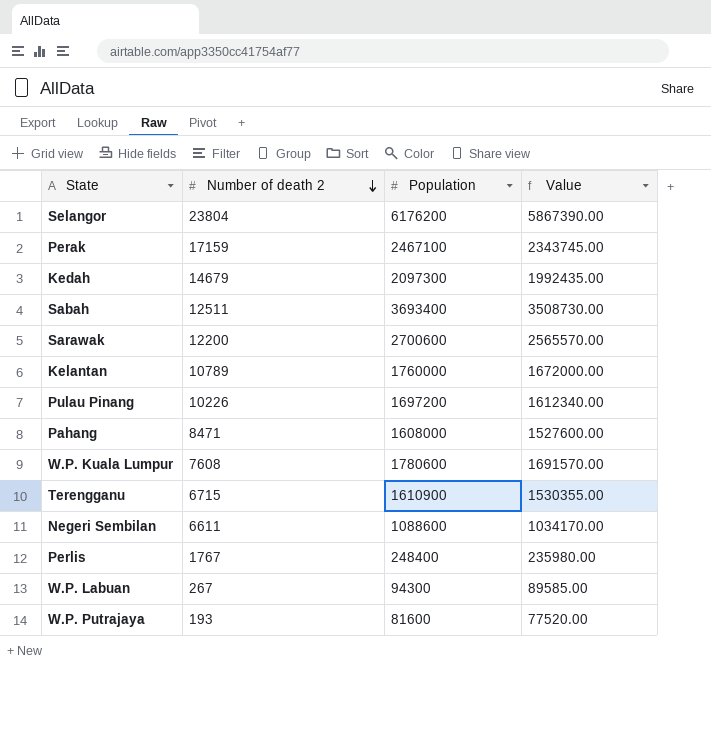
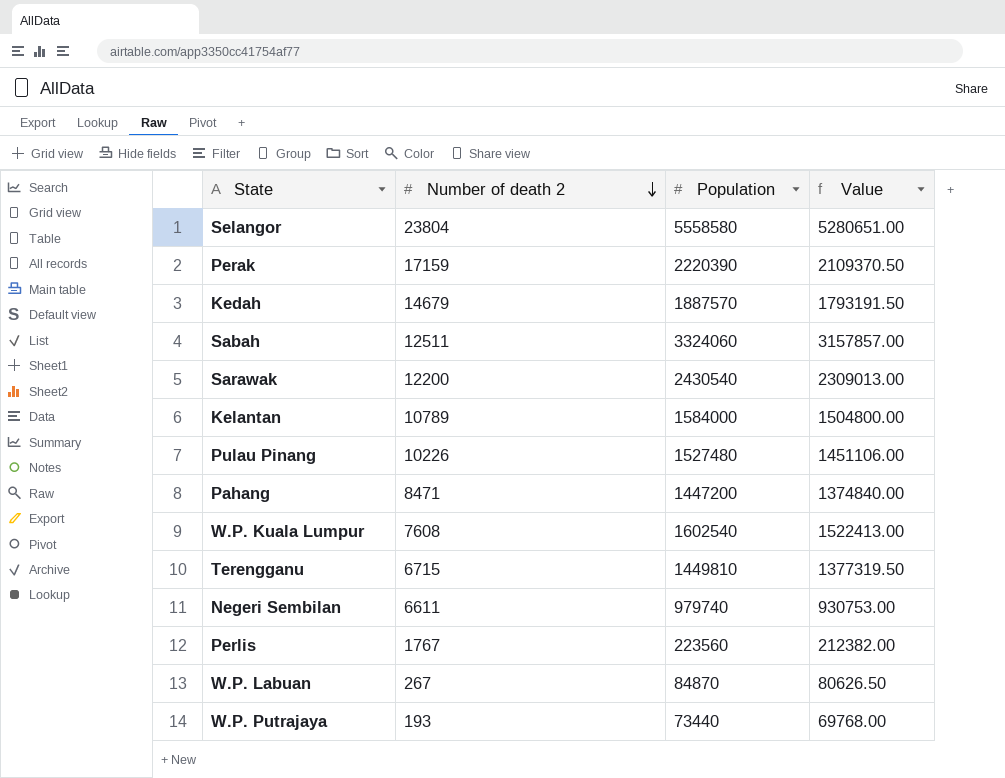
Selangor | Population: 6176200 -> 5558580
Selangor | Value: 5867390.00 -> 5280651.00
Perak | Population: 2467100 -> 2220390
Perak | Value: 2343745.00 -> 2109370.50
Kedah | Population: 2097300 -> 1887570
Kedah | Value: 1992435.00 -> 1793191.50
Sabah | Population: 3693400 -> 3324060
Sabah | Value: 3508730.00 -> 3157857.00
Sarawak | Population: 2700600 -> 2430540
Sarawak | Value: 2565570.00 -> 2309013.00
Kelantan | Population: 1760000 -> 1584000
Kelantan | Value: 1672000.00 -> 1504800.00
Pulau Pinang | Population: 1697200 -> 1527480
Pulau Pinang | Value: 1612340.00 -> 1451106.00
Pahang | Population: 1608000 -> 1447200
Pahang | Value: 1527600.00 -> 1374840.00
W.P. Kuala Lumpur | Population: 1780600 -> 1602540
W.P. Kuala Lumpur | Value: 1691570.00 -> 1522413.00
Terengganu | Population: 1610900 -> 1449810
Terengganu | Value: 1530355.00 -> 1377319.50
Negeri Sembilan | Population: 1088600 -> 979740
Negeri Sembilan | Value: 1034170.00 -> 930753.00
Perlis | Population: 248400 -> 223560
Perlis | Value: 235980.00 -> 212382.00
W.P. Labuan | Population: 94300 -> 84870
W.P. Labuan | Value: 89585.00 -> 80626.50
W.P. Putrajaya | Population: 81600 -> 73440
W.P. Putrajaya | Value: 77520.00 -> 69768.00

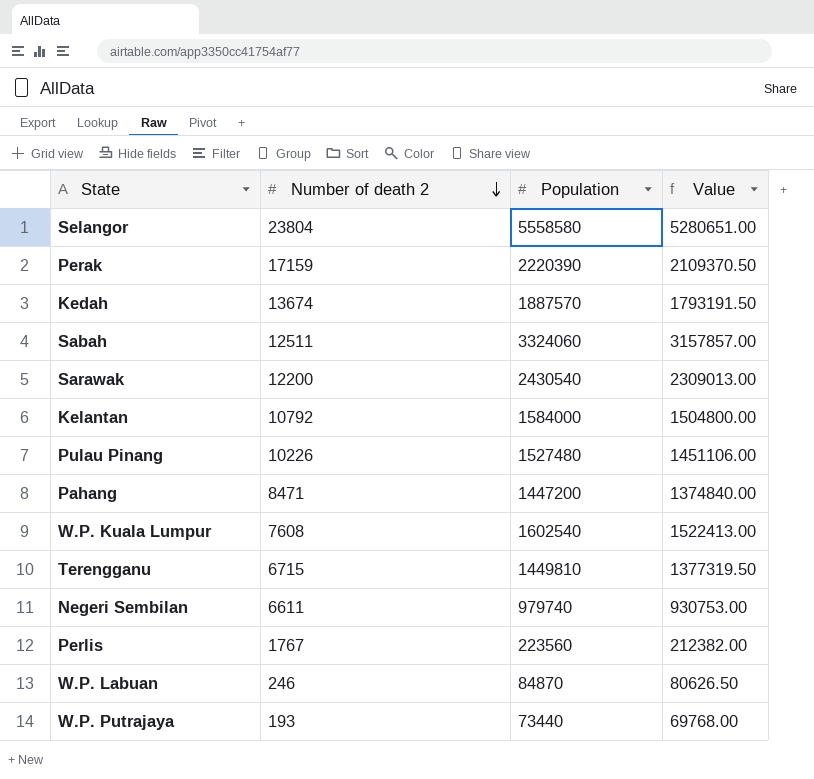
Kedah | Number of death 2: 14679 -> 13674
Kelantan | Number of death 2: 10789 -> 10792
W.P. Labuan | Number of death 2: 267 -> 246

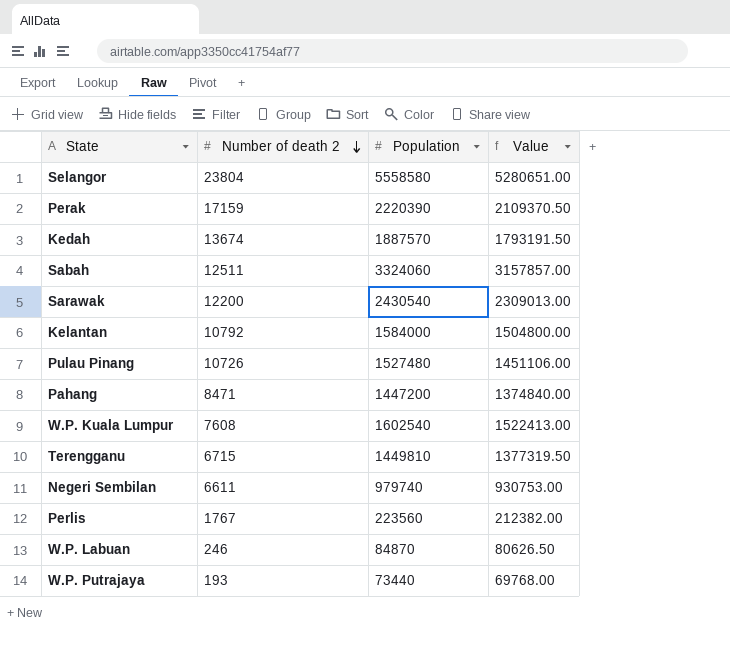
Pulau Pinang | Number of death 2: 10226 -> 10726

